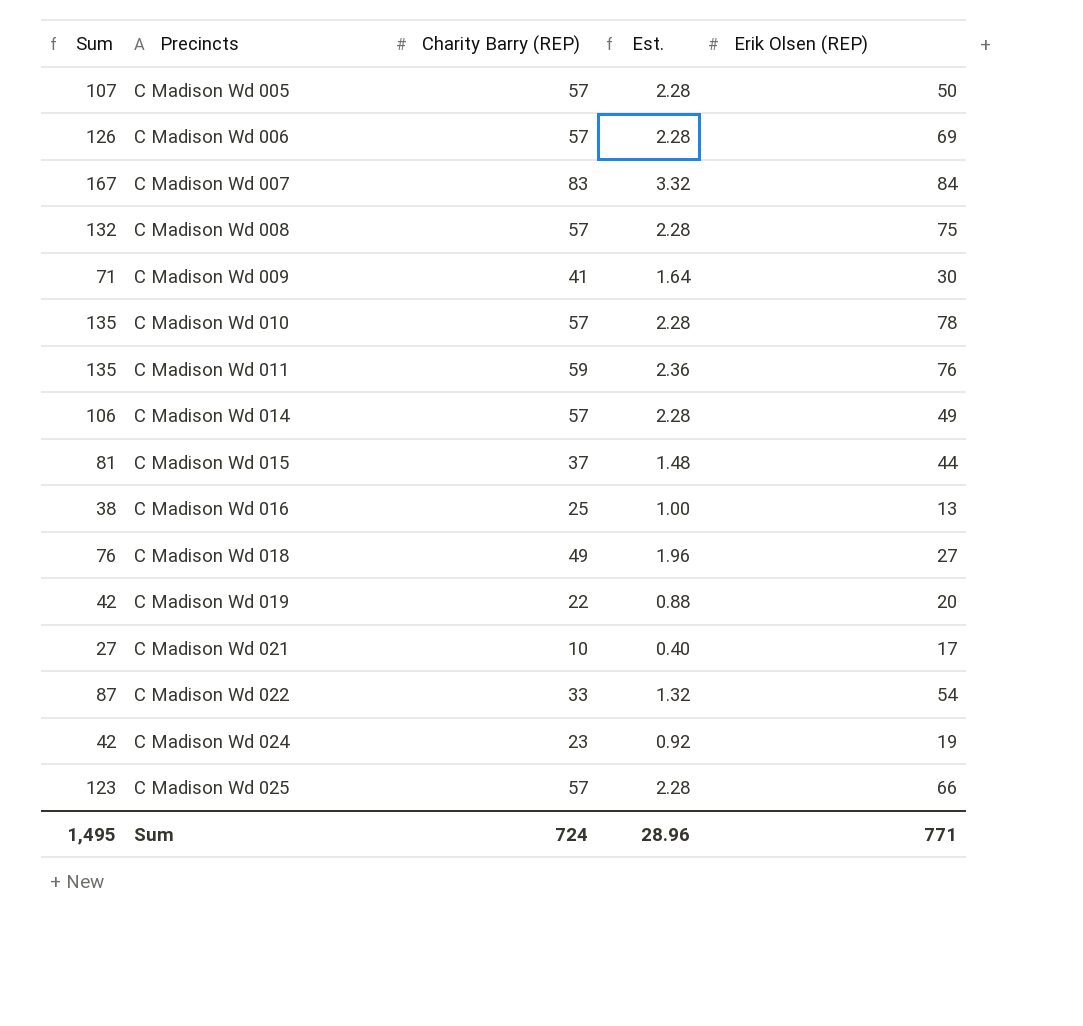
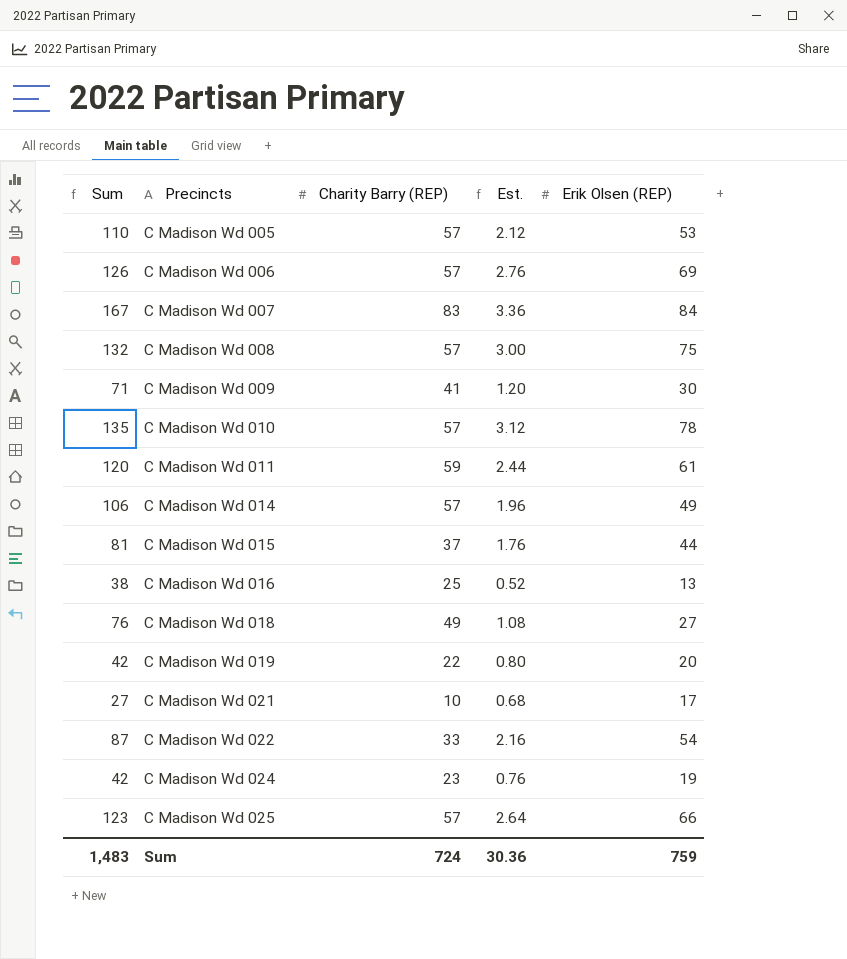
column Est. | formula: [Charity Barry (REP)] * 0.04 -> [Erik Olsen (REP)] * 0.04
C Madison Wd 005 | Sum: 107 -> 110
C Madison Wd 005 | Erik Olsen (REP): 50 -> 53
C Madison Wd 011 | Sum: 135 -> 120
C Madison Wd 011 | Erik Olsen (REP): 76 -> 61
Sum | Sum: 1,495 -> 1,483
Sum | Est.: 28.96 -> 30.36
Sum | Erik Olsen (REP): 771 -> 759

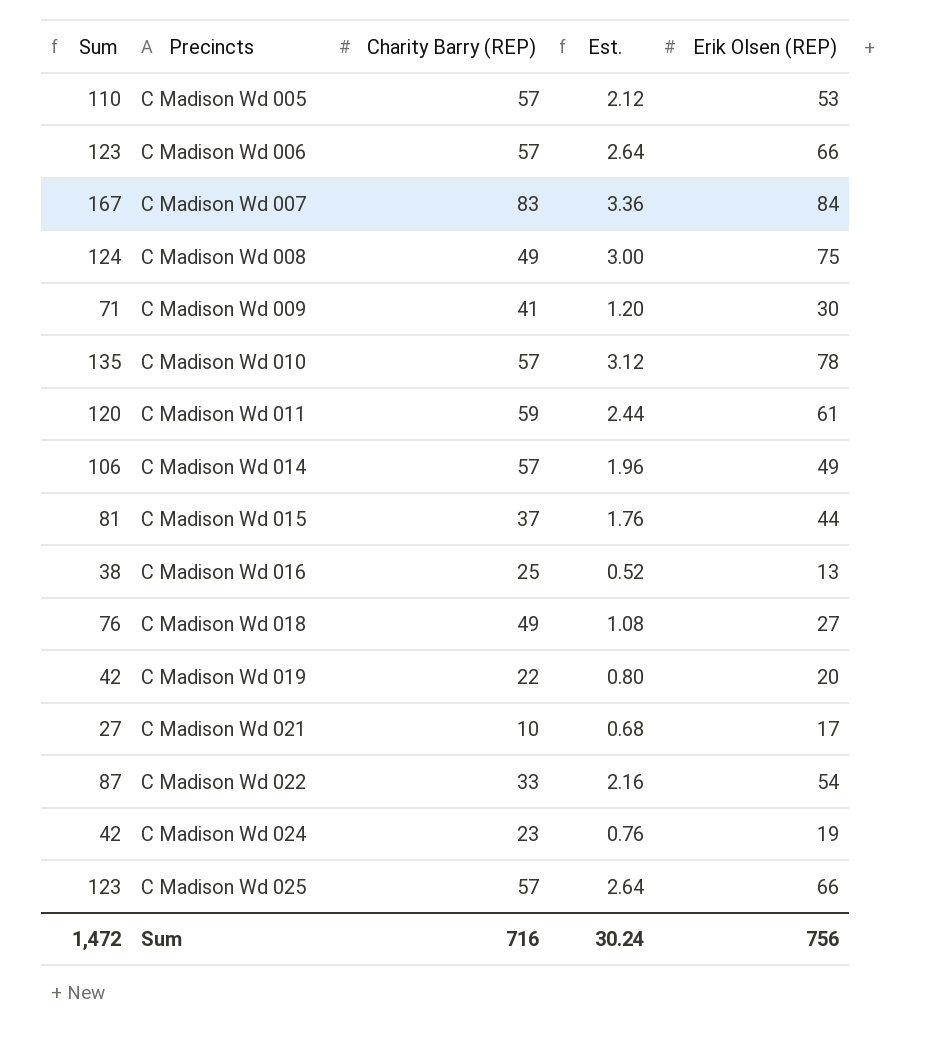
C Madison Wd 006 | Sum: 126 -> 123
C Madison Wd 006 | Est.: 2.76 -> 2.64
C Madison Wd 006 | Erik Olsen (REP): 69 -> 66
C Madison Wd 008 | Sum: 132 -> 124
C Madison Wd 008 | Charity Barry (REP): 57 -> 49
Sum | Sum: 1,483 -> 1,472
Sum | Charity Barry (REP): 724 -> 716
Sum | Est.: 30.36 -> 30.24
Sum | Erik Olsen (REP): 759 -> 756

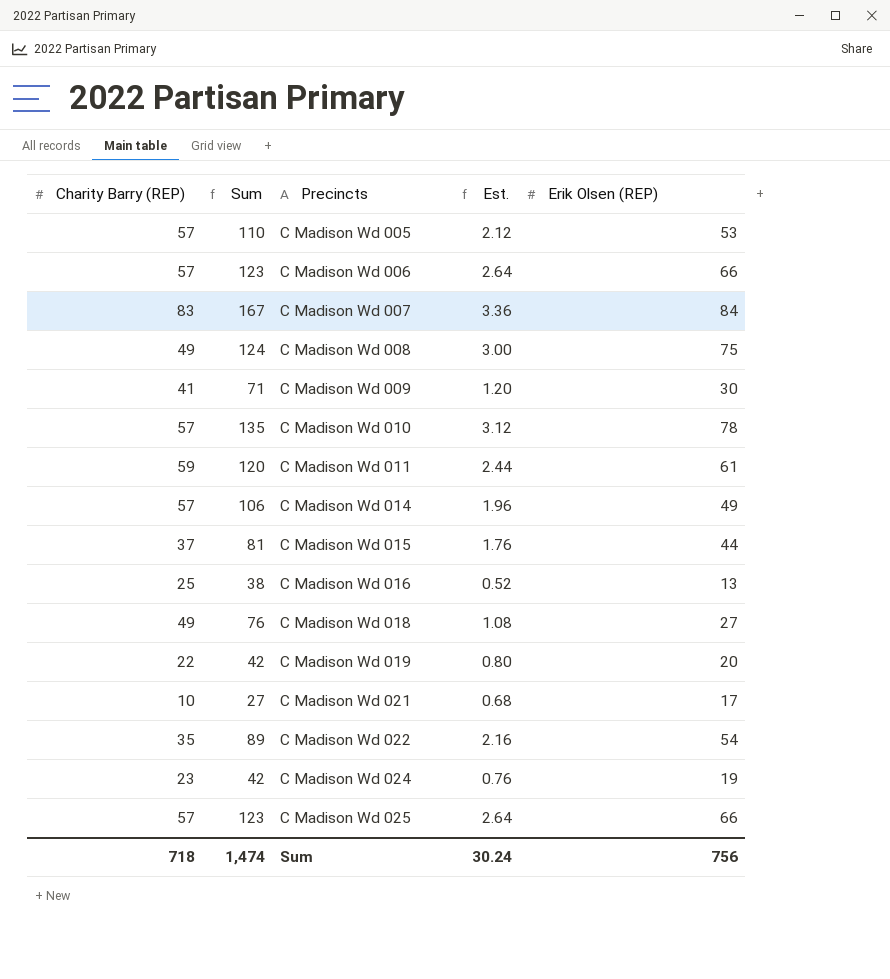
column Charity Barry (REP) | position: 3 -> 1
C Madison Wd 022 | Charity Barry (REP): 33 -> 35
C Madison Wd 022 | Sum: 87 -> 89
Sum | Charity Barry (REP): 716 -> 718
Sum | Sum: 1,472 -> 1,474

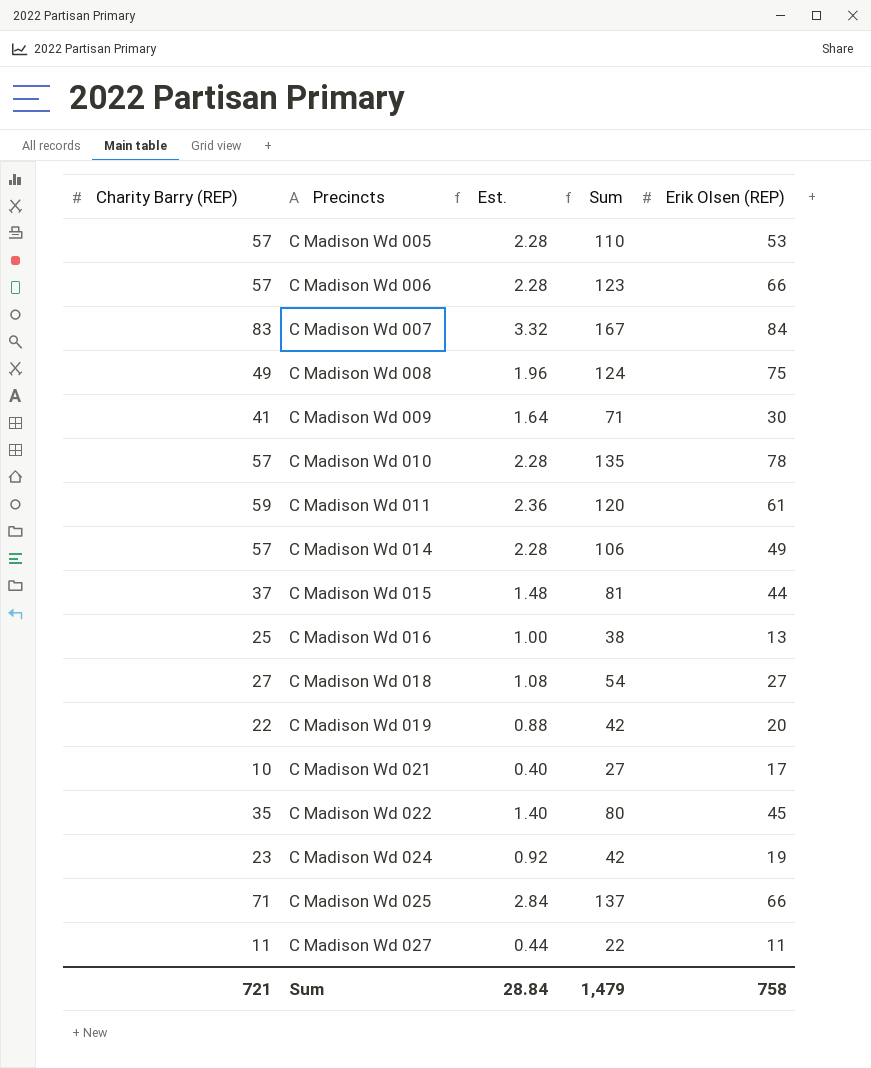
column Est. | formula: [Erik Olsen (REP)] * 0.04 -> [Charity Barry (REP)] * 0.04
column Sum | position: 2 -> 4
C Madison Wd 018 | Charity Barry (REP): 49 -> 27
C Madison Wd 018 | Sum: 76 -> 54
C Madison Wd 022 | Sum: 89 -> 80
C Madison Wd 022 | Erik Olsen (REP): 54 -> 45
C Madison Wd 025 | Charity Barry (REP): 57 -> 71
C Madison Wd 025 | Sum: 123 -> 137
row C Madison Wd 027: none -> 11 | 0.44 | 22 | 11
Sum | Charity Barry (REP): 718 -> 721
Sum | Est.: 30.24 -> 28.84
Sum | Sum: 1,474 -> 1,479
Sum | Erik Olsen (REP): 756 -> 758

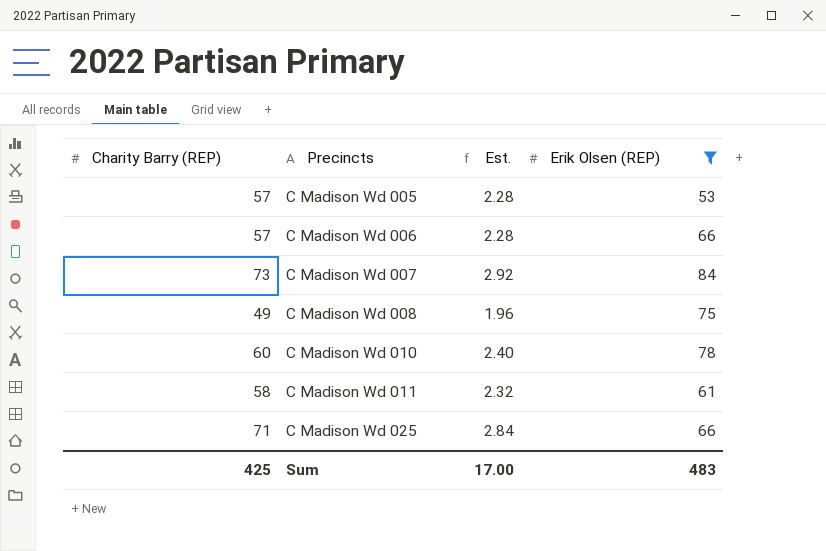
filter: none -> Erik Olsen (REP) >= 53
column Sum | formula: [Charity Barry (REP)] + [Erik Olsen (REP)] -> none
C Madison Wd 007 | Charity Barry (REP): 83 -> 73
C Madison Wd 007 | Est.: 3.32 -> 2.92
C Madison Wd 010 | Charity Barry (REP): 57 -> 60
C Madison Wd 010 | Est.: 2.28 -> 2.40
C Madison Wd 011 | Charity Barry (REP): 59 -> 58
C Madison Wd 011 | Est.: 2.36 -> 2.32
Sum | Charity Barry (REP): 721 -> 425
Sum | Est.: 28.84 -> 17.00
Sum | Erik Olsen (REP): 758 -> 483

